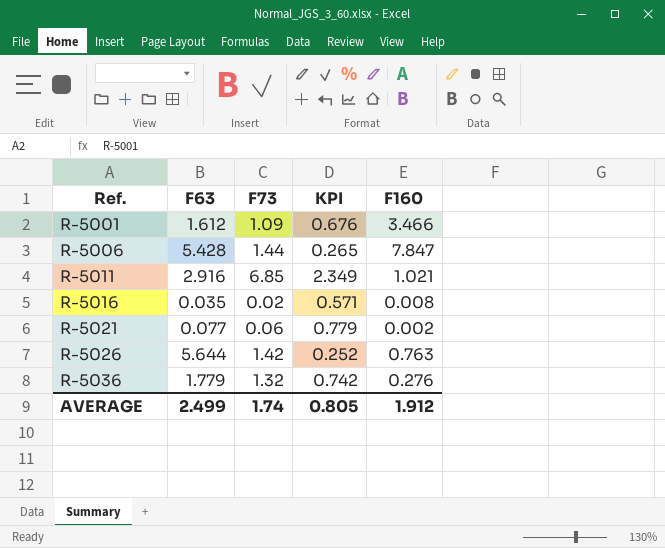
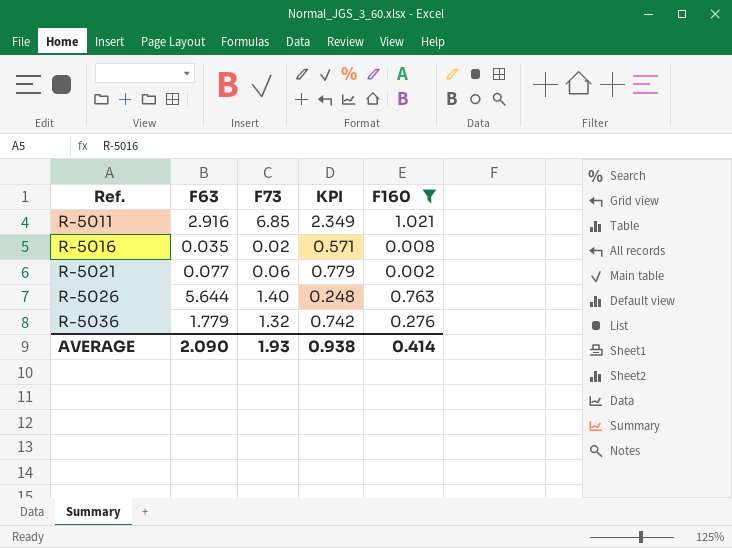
filter: none -> F160 <= 1.021
R-5026 | F73: 1.42 -> 1.40
R-5026 | KPI: 0.252 -> 0.248
AVERAGE | F63: 2.499 -> 2.090
AVERAGE | F73: 1.74 -> 1.93
AVERAGE | KPI: 0.805 -> 0.938
AVERAGE | F160: 1.912 -> 0.414

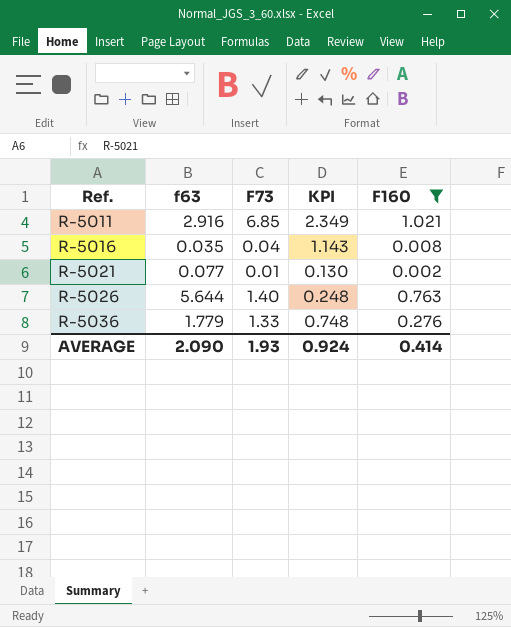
column name: F63 -> f63
R-5016 | F73: 0.02 -> 0.04
R-5016 | KPI: 0.571 -> 1.143
R-5021 | F73: 0.06 -> 0.01
R-5021 | KPI: 0.779 -> 0.130
R-5036 | F73: 1.32 -> 1.33
R-5036 | KPI: 0.742 -> 0.748
AVERAGE | KPI: 0.938 -> 0.924

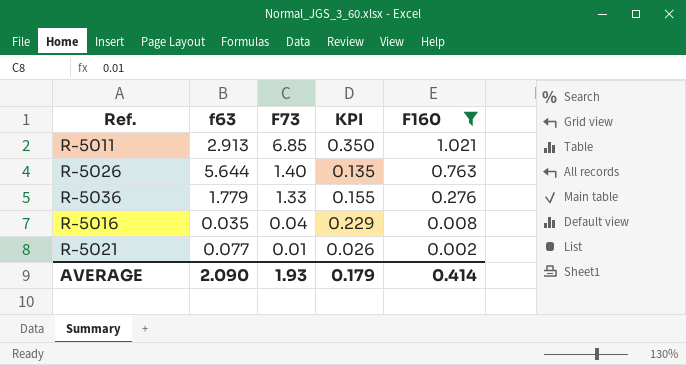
row order: Ref. ascending -> F73 descending
column KPI | formula: [F73] / [f63] -> [F160] / [f63]
R-5011 | f63: 2.916 -> 2.913
AVERAGE | KPI: 0.924 -> 0.179

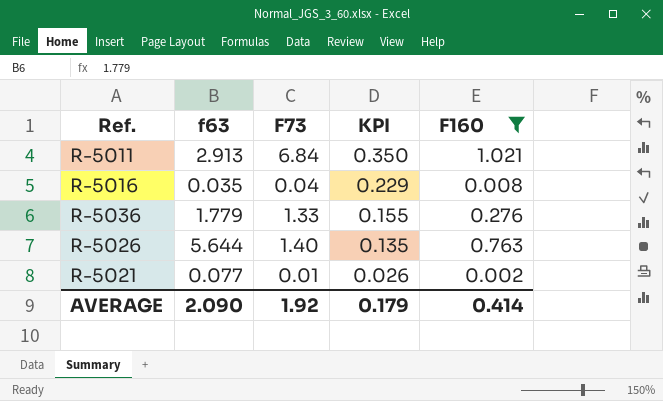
row order: F73 descending -> KPI descending
R-5011 | F73: 6.85 -> 6.84
AVERAGE | F73: 1.93 -> 1.92

